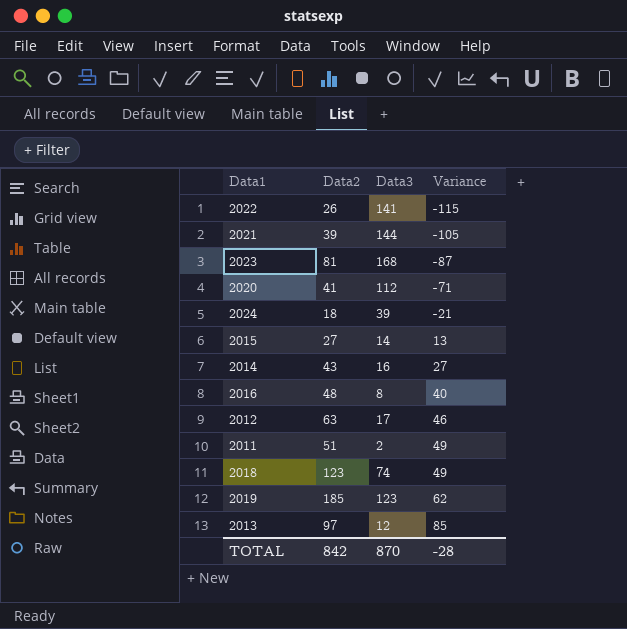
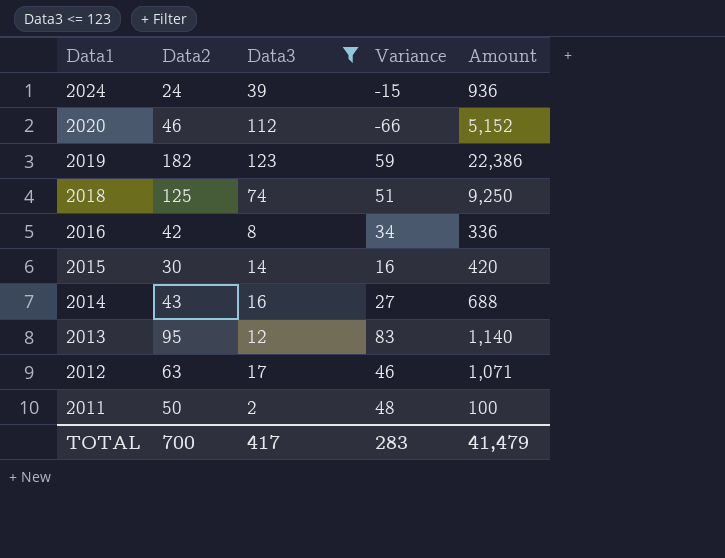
filter: none -> Data3 <= 123
row order: Variance ascending -> Data1 descending
column Amount | formula: none -> [Data2] * [Data3]
2024 | Data2: 18 -> 24
2024 | Variance: -21 -> -15
2020 | Data2: 41 -> 46
2020 | Variance: -71 -> -66
2019 | Data2: 185 -> 182
2019 | Variance: 62 -> 59
2018 | Data2: 123 -> 125
2018 | Variance: 49 -> 51
2016 | Data2: 48 -> 42
2016 | Variance: 40 -> 34
2015 | Data2: 27 -> 30
2015 | Variance: 13 -> 16
2013 | Data2: 97 -> 95
2013 | Variance: 85 -> 83
2011 | Data2: 51 -> 50
2011 | Variance: 49 -> 48
TOTAL | Data2: 842 -> 700
TOTAL | Data3: 870 -> 417
TOTAL | Variance: -28 -> 283

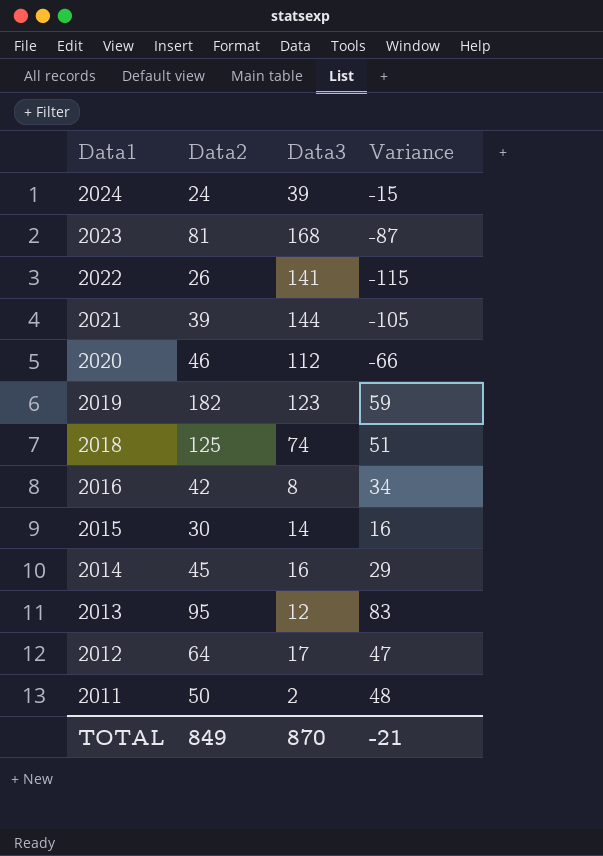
filter: Data3 <= 123 -> none
column Amount | formula: [Data2] * [Data3] -> none
2014 | Data2: 43 -> 45
2014 | Variance: 27 -> 29
2012 | Data2: 63 -> 64
2012 | Variance: 46 -> 47
TOTAL | Data2: 700 -> 849
TOTAL | Data3: 417 -> 870
TOTAL | Variance: 283 -> -21

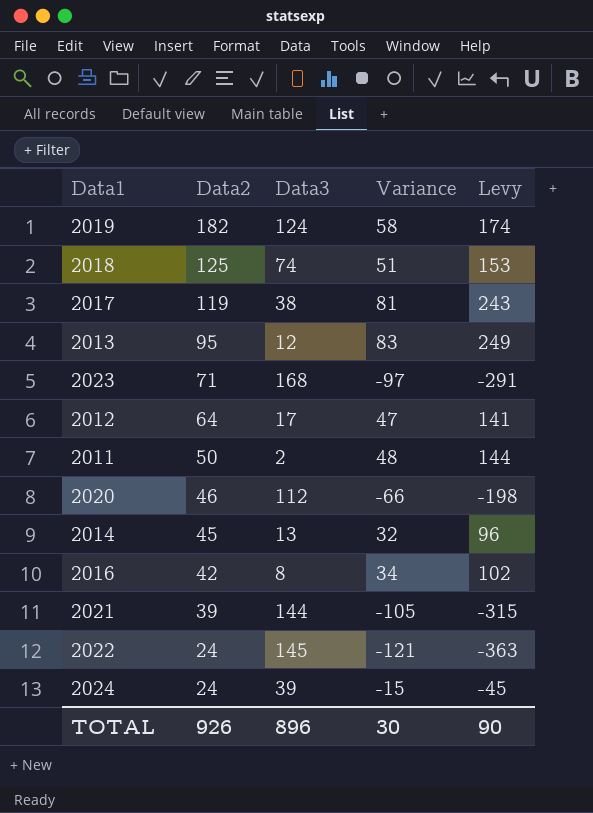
row order: Data1 descending -> Data2 descending
column Levy | formula: none -> [Variance] * 3
row 2015: 30 | 14 | 16 -> none
2019 | Data3: 123 -> 124
2019 | Variance: 59 -> 58
row 2017: none -> 119 | 38 | 81 | 243
2023 | Data2: 81 -> 71
2023 | Variance: -87 -> -97
2014 | Data3: 16 -> 13
2014 | Variance: 29 -> 32
2022 | Data2: 26 -> 24
2022 | Data3: 141 -> 145
2022 | Variance: -115 -> -121
TOTAL | Data2: 849 -> 926
TOTAL | Data3: 870 -> 896
TOTAL | Variance: -21 -> 30

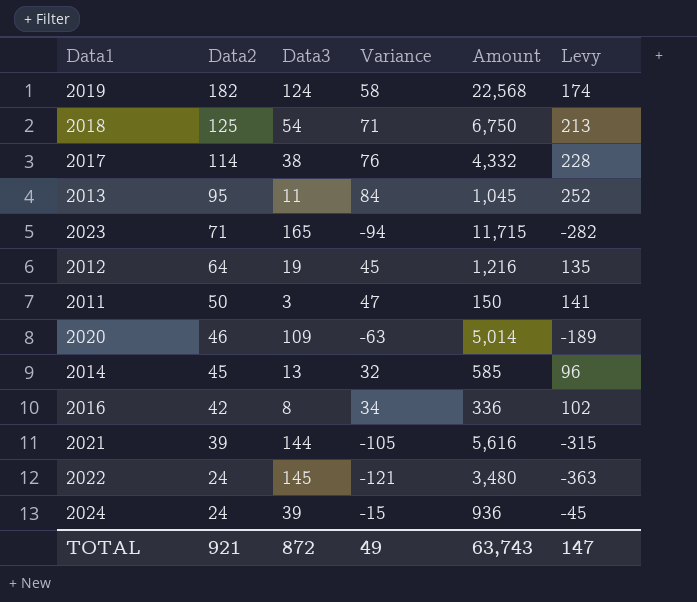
column Amount | formula: none -> [Data2] * [Data3]
2018 | Data3: 74 -> 54
2018 | Variance: 51 -> 71
2018 | Levy: 153 -> 213
2017 | Data2: 119 -> 114
2017 | Variance: 81 -> 76
2017 | Levy: 243 -> 228
2013 | Data3: 12 -> 11
2013 | Variance: 83 -> 84
2013 | Levy: 249 -> 252
2023 | Data3: 168 -> 165
2023 | Variance: -97 -> -94
2023 | Levy: -291 -> -282
2012 | Data3: 17 -> 19
2012 | Variance: 47 -> 45
2012 | Levy: 141 -> 135
2011 | Data3: 2 -> 3
2011 | Variance: 48 -> 47
2011 | Levy: 144 -> 141
2020 | Data3: 112 -> 109
2020 | Variance: -66 -> -63
2020 | Levy: -198 -> -189
TOTAL | Data2: 926 -> 921
TOTAL | Data3: 896 -> 872
TOTAL | Variance: 30 -> 49
TOTAL | Levy: 90 -> 147

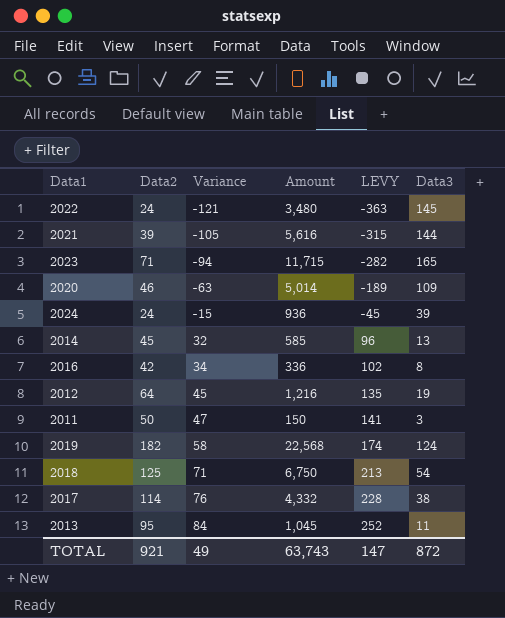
row order: Data2 descending -> Variance ascending
column name: Levy -> LEVY
column Data3 | position: 3 -> 6

